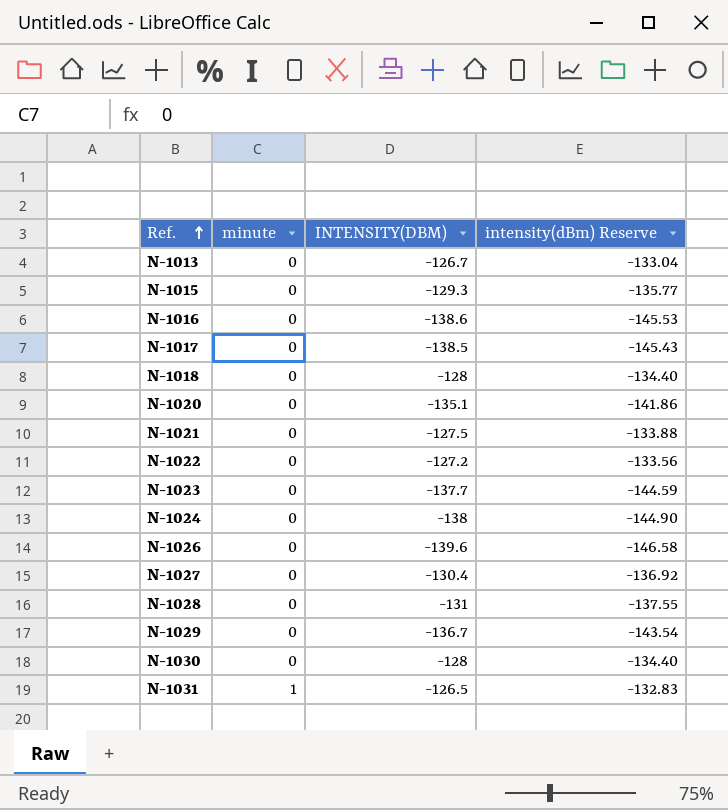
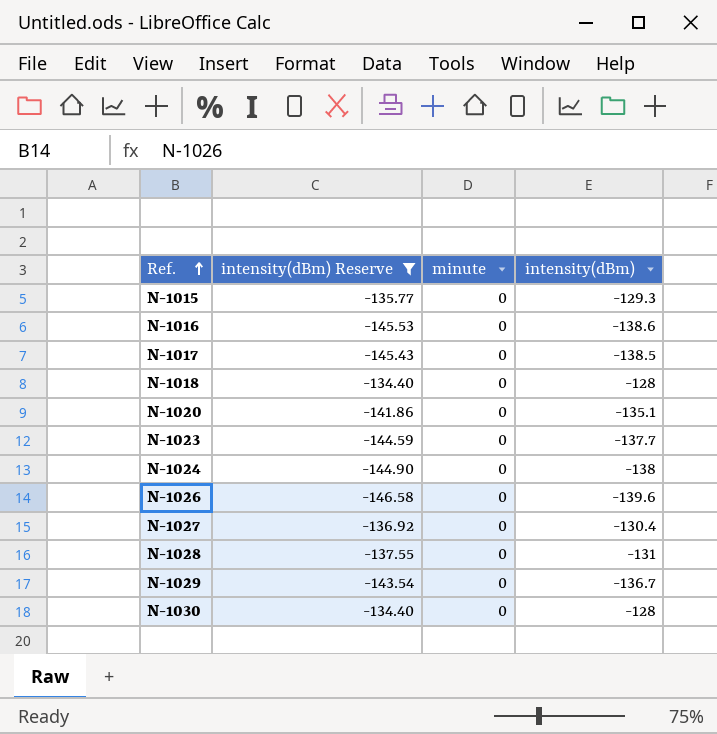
filter: none -> intensity(dBm) Reserve <= -134.40
column intensity(dBm) Reserve | position: 4 -> 2
column name: INTENSITY(DBM) -> intensity(dBm)

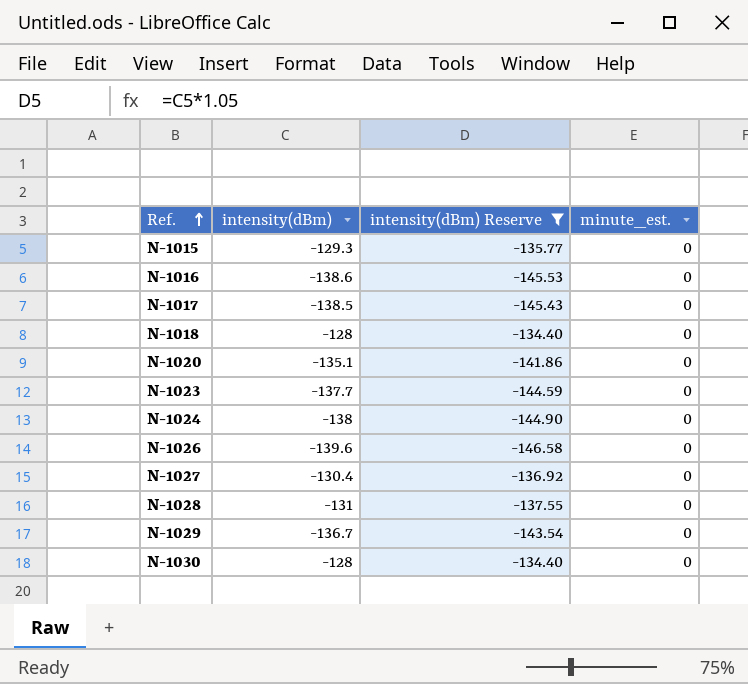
column intensity(dBm) | position: 4 -> 2
column name: minute -> minute_est.

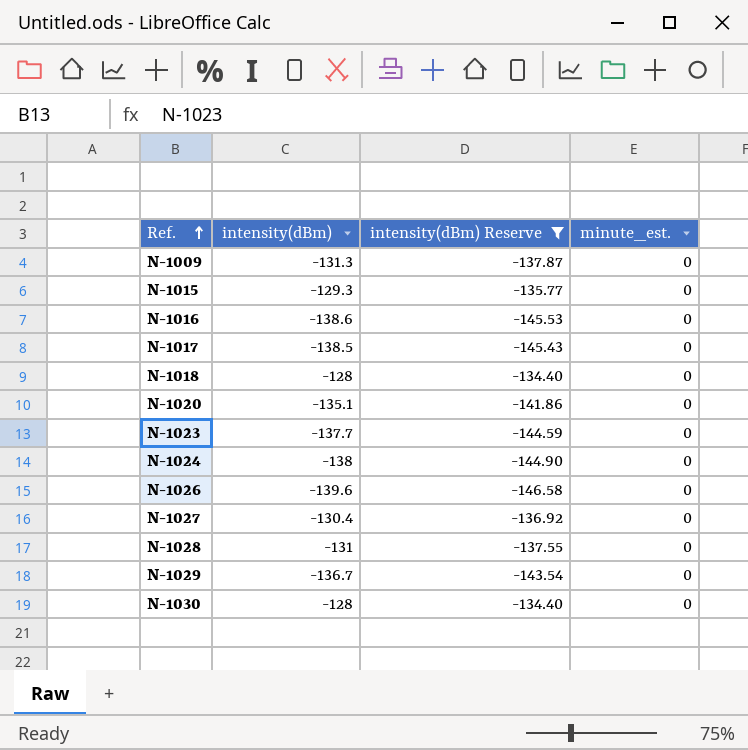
row N-1009: none -> -131.3 | -137.87 | 0

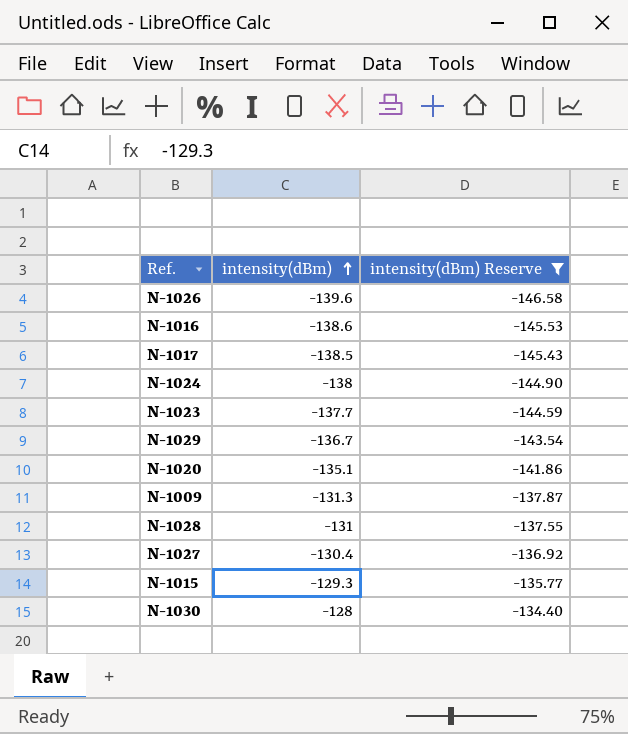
row order: Ref. ascending -> intensity(dBm) ascending
column minute_est. | position: 4 -> none
row N-1018: -128 | -134.40 | 0 -> none

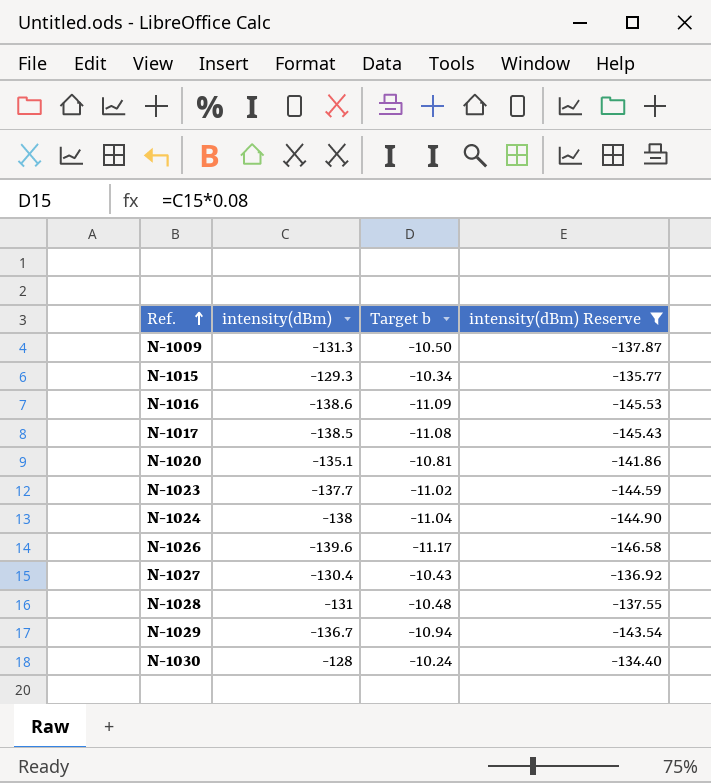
row order: intensity(dBm) ascending -> Ref. ascending
column Target b | formula: none -> [intensity(dBm)] * 0.08

